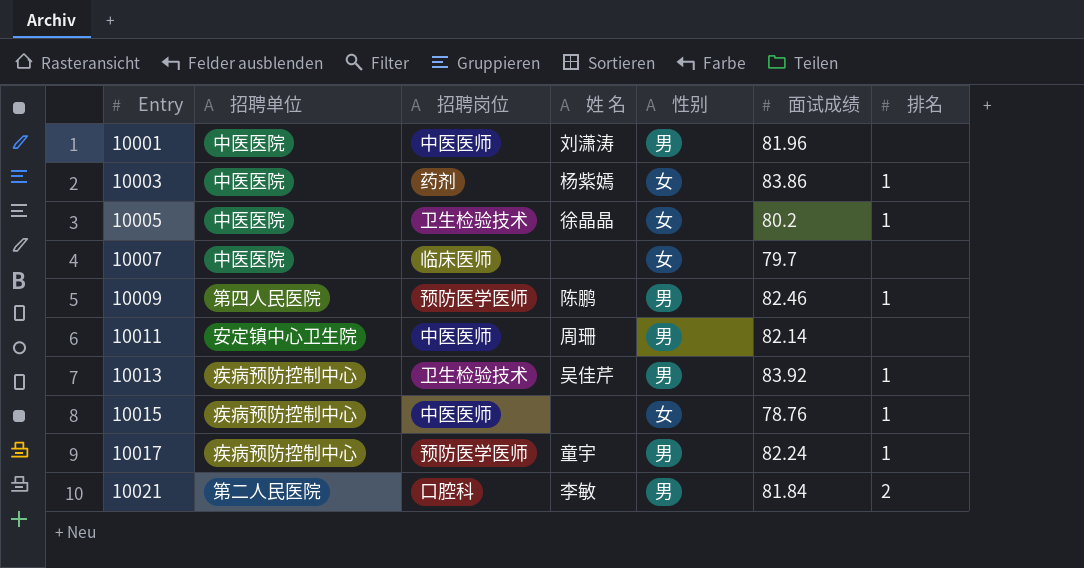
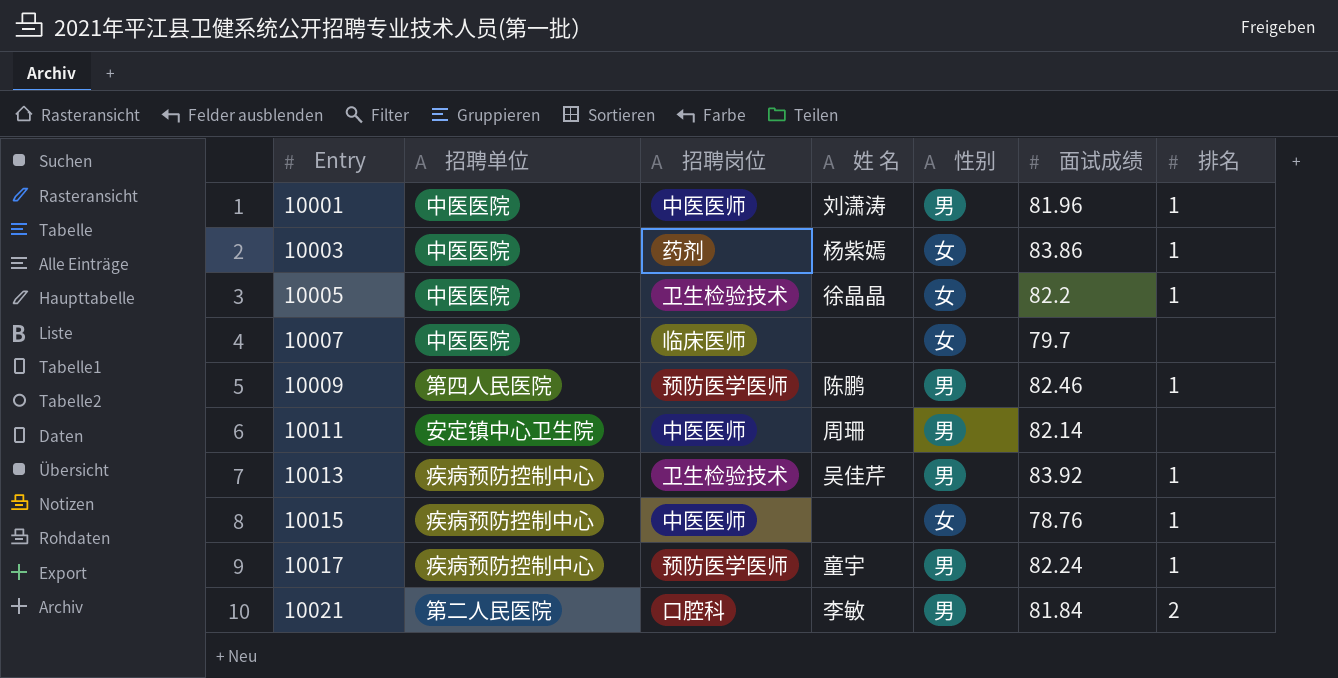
10001 | 排名: none -> 1
10005 | 面试成绩: 80.2 -> 82.2

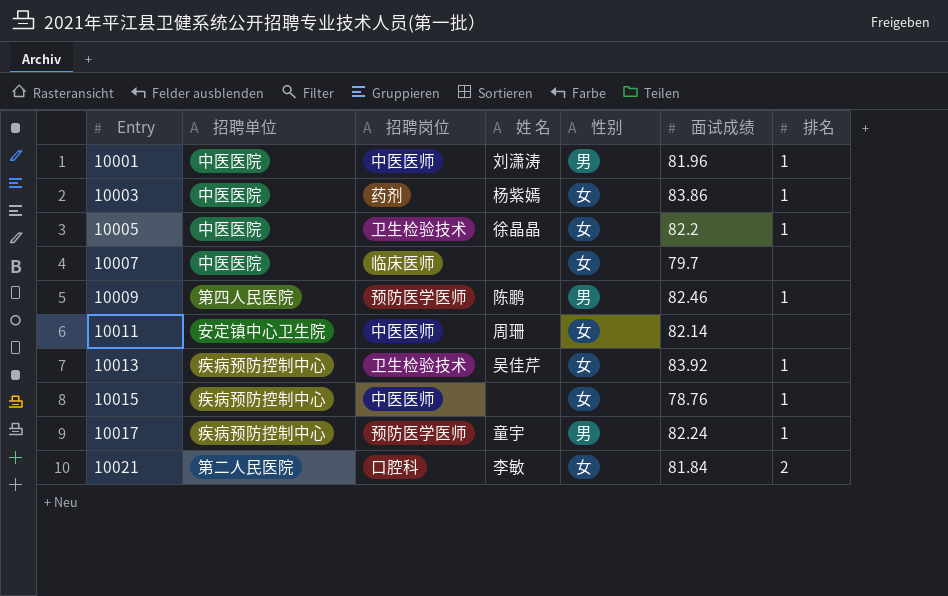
10011 | 性别: 男 -> 女
10013 | 性别: 男 -> 女
10021 | 性别: 男 -> 女

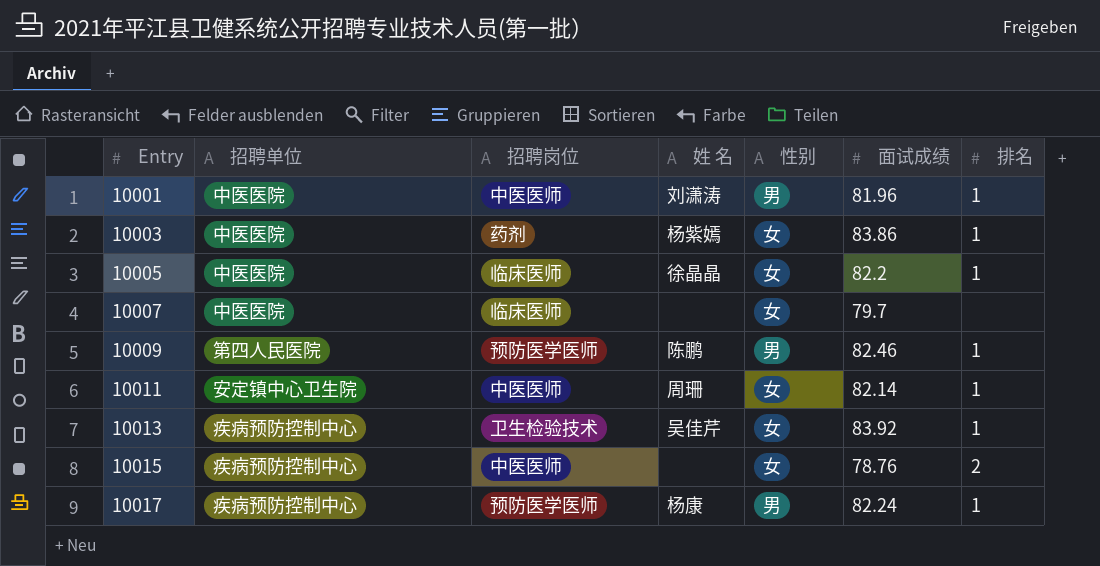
row 10021: 第二人民医院 | 口腔科 | 李敏 | 女 | 81.84 | 2 -> none
10005 | 招聘岗位: 卫生检验技术 -> 临床医师
10011 | 排名: none -> 1
10015 | 排名: 1 -> 2
10017 | 姓 名: 童宇 -> 杨康

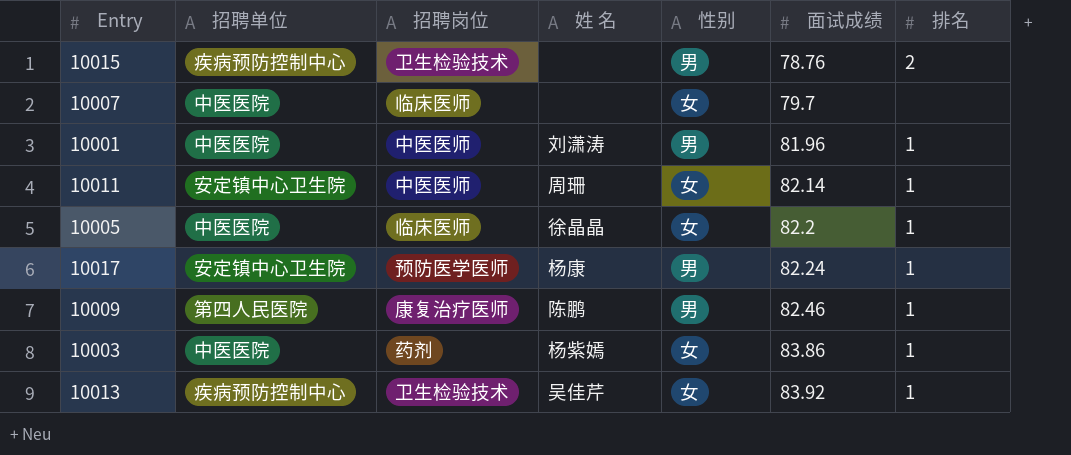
row order: Entry ascending -> 面试成绩 ascending
10015 | 招聘岗位: 中医医师 -> 卫生检验技术
10015 | 性别: 女 -> 男
10017 | 招聘单位: 疾病预防控制中心 -> 安定镇中心卫生院
10009 | 招聘岗位: 预防医学医师 -> 康复治疗医师

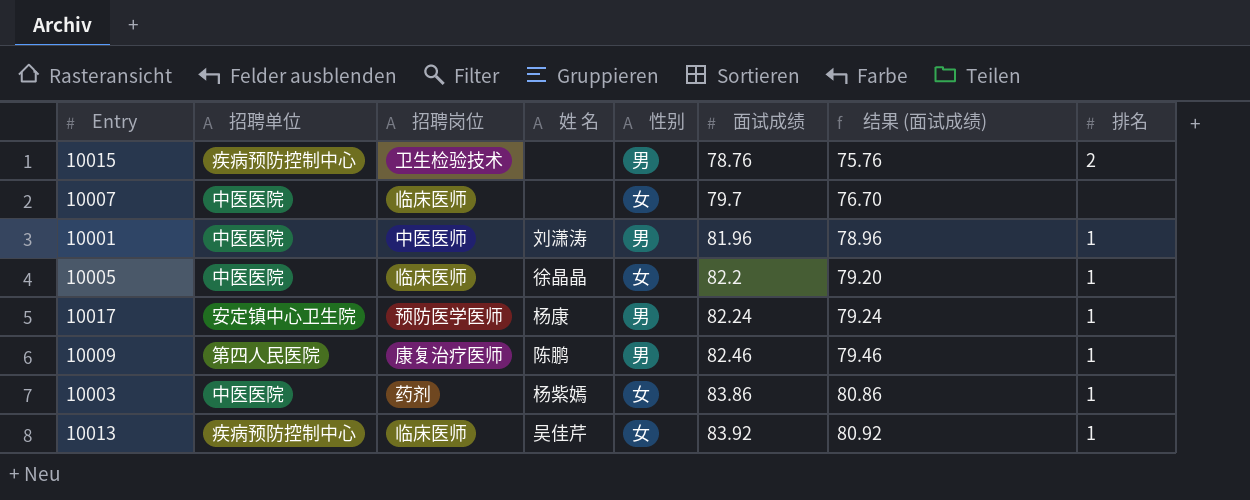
column 结果 (面试成绩) | formula: none -> [面试成绩] - 3
row 10011: 安定镇中心卫生院 | 中医医师 | 周珊 | 女 | 82.14 | 1 -> none
10013 | 招聘岗位: 卫生检验技术 -> 临床医师

